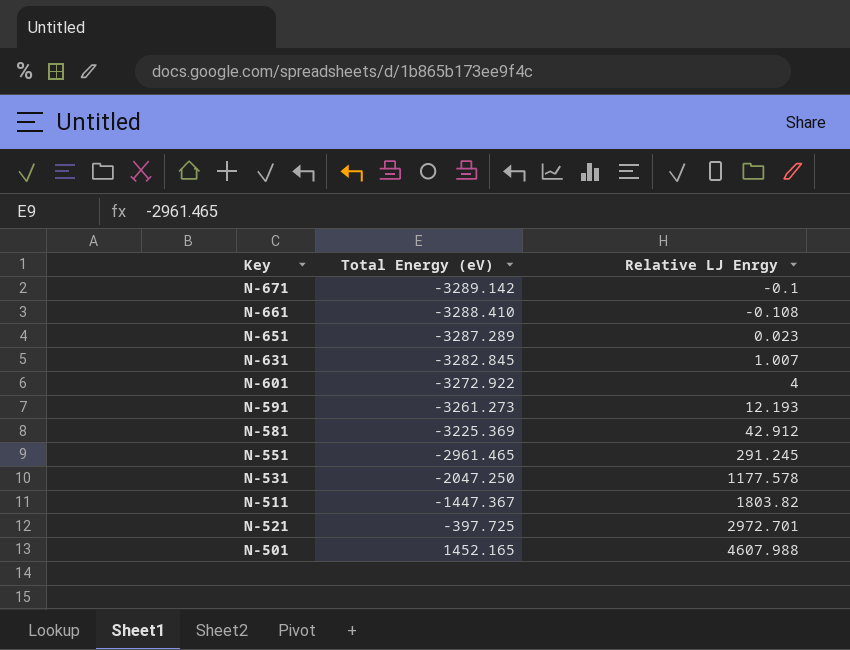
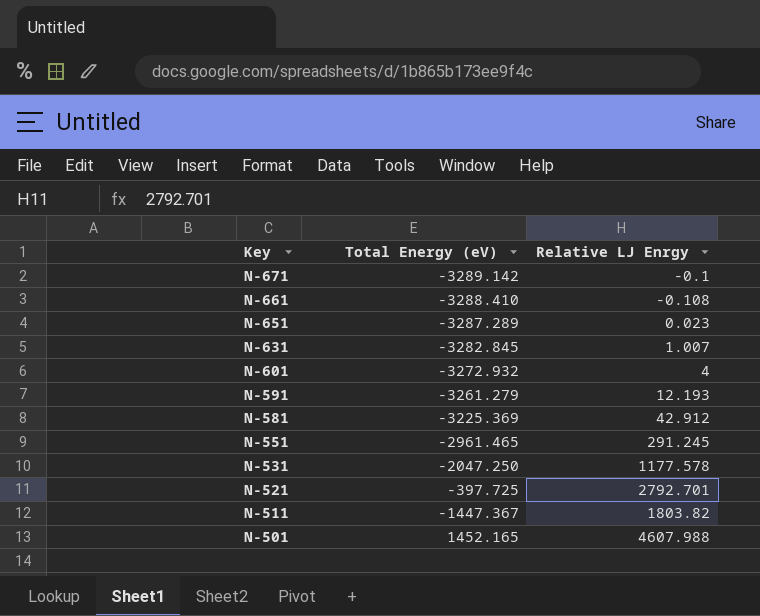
row order: Total Energy (eV) ascending -> Key descending
N-601 | Total Energy (eV): -3272.922 -> -3272.932
N-591 | Total Energy (eV): -3261.273 -> -3261.279
N-521 | Relative LJ Enrgy: 2972.701 -> 2792.701

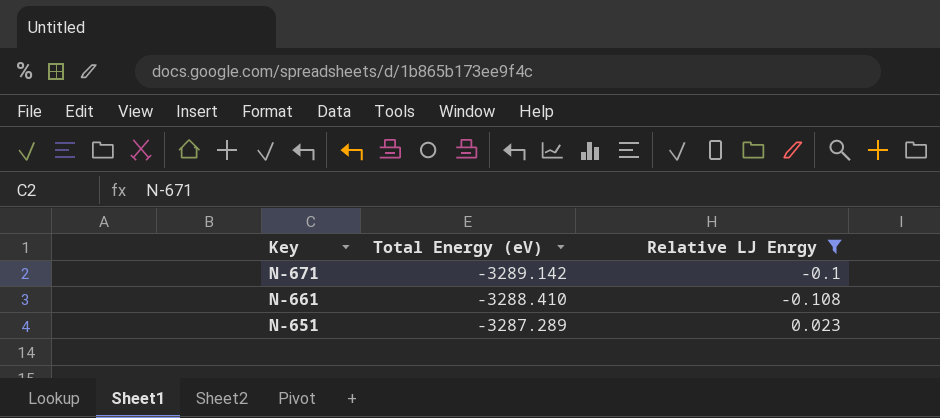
filter: none -> Relative LJ Enrgy <= 0.023

